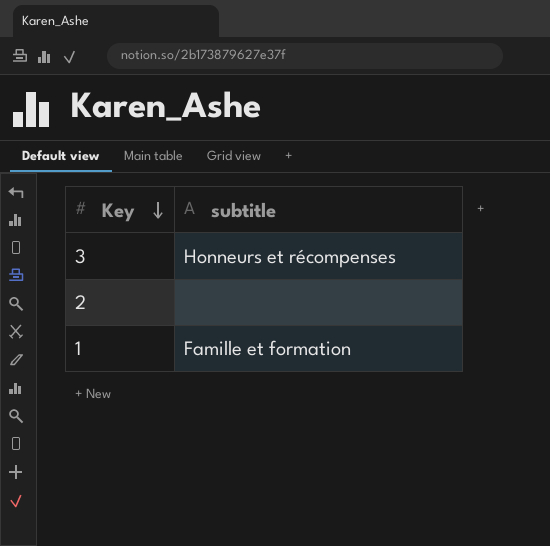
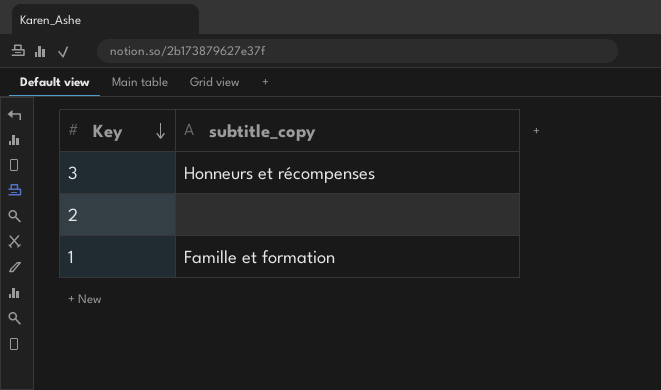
column name: subtitle -> subtitle_copy

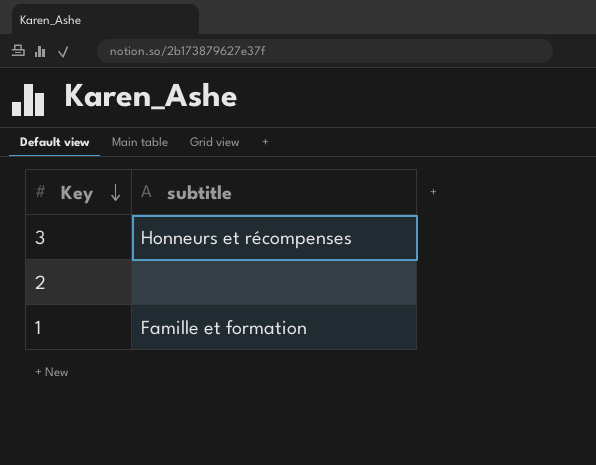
column name: subtitle_copy -> subtitle

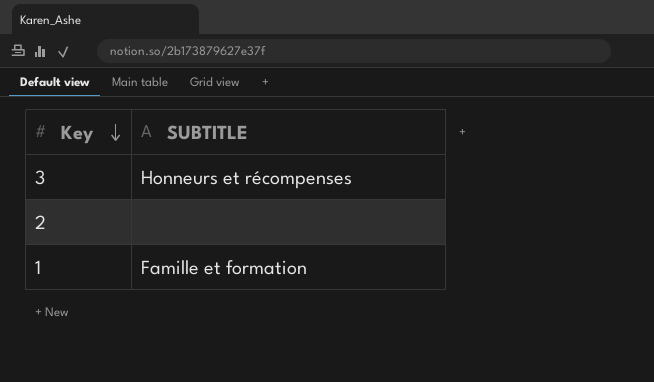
column name: subtitle -> SUBTITLE

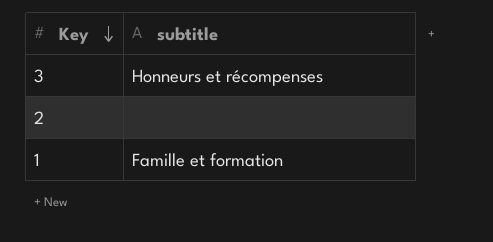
column name: SUBTITLE -> subtitle

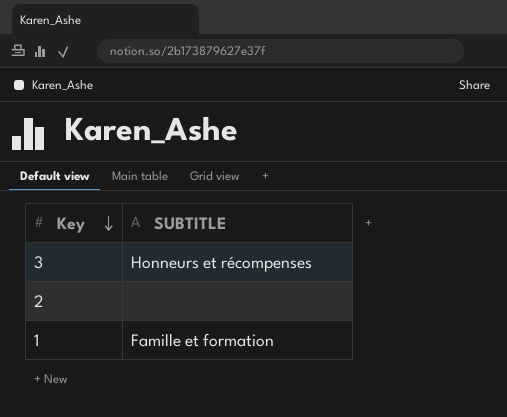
column name: subtitle -> SUBTITLE

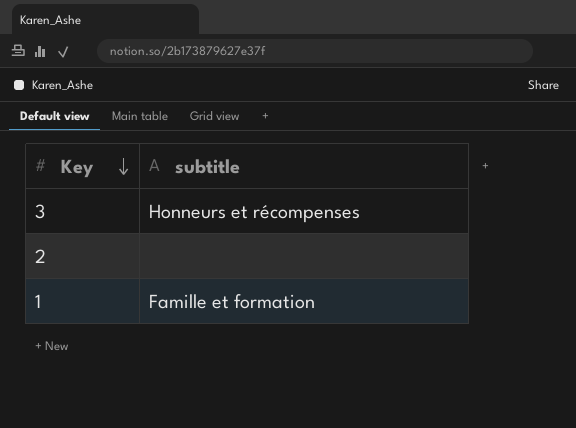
column name: SUBTITLE -> subtitle

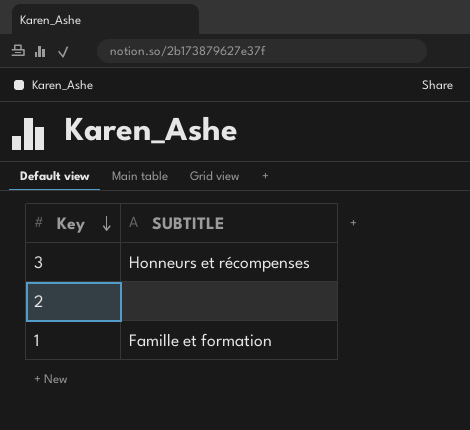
column name: subtitle -> SUBTITLE

